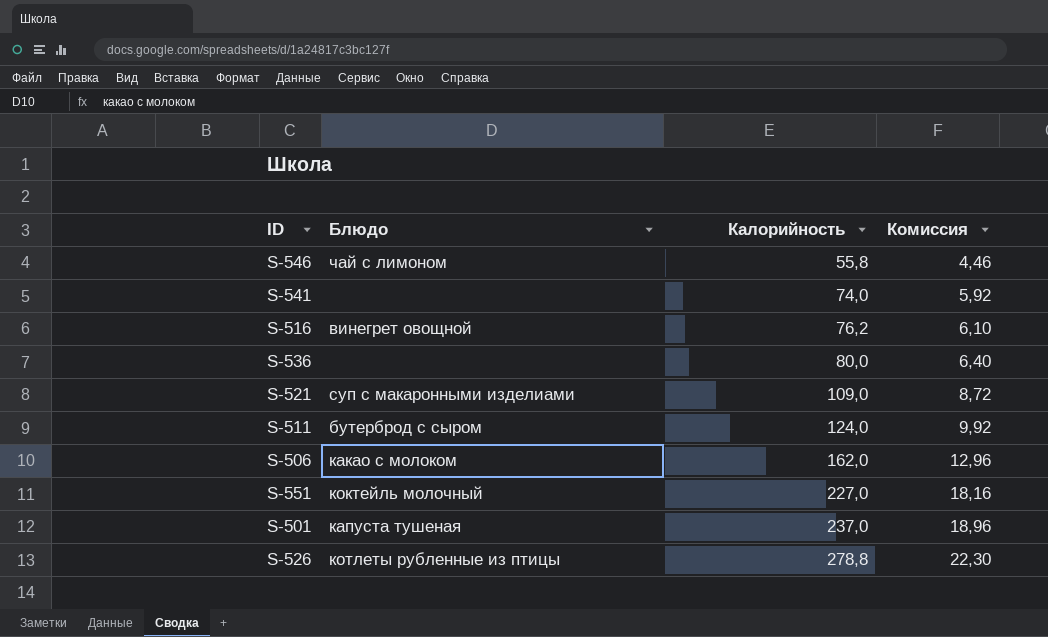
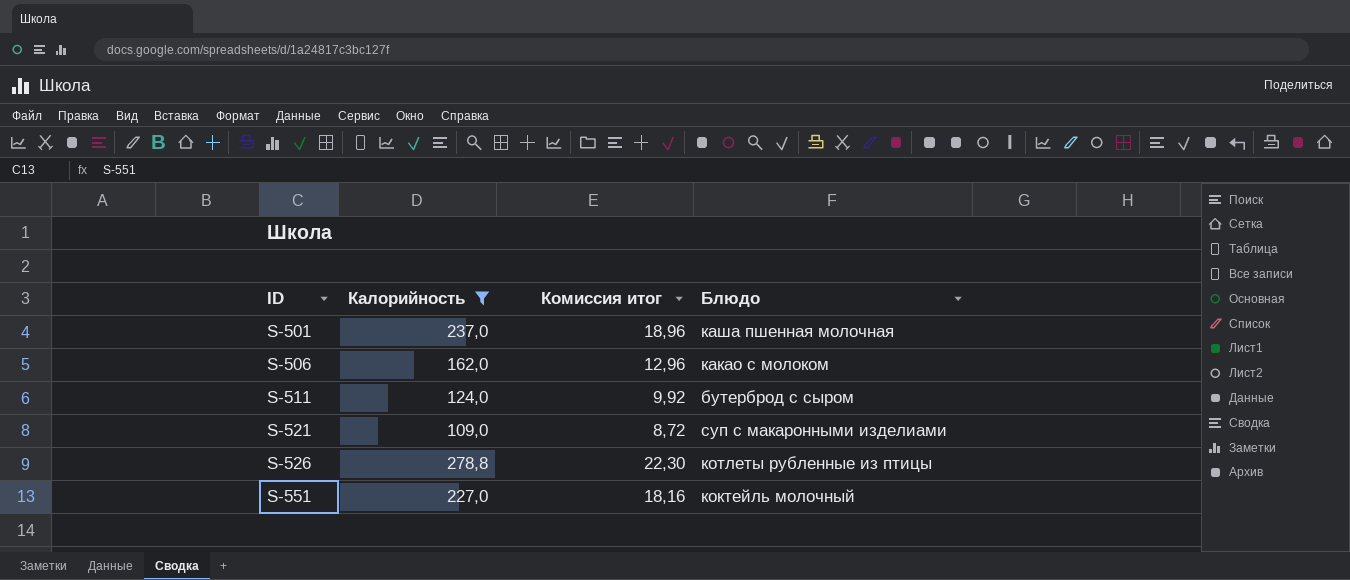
filter: none -> Калорийность >= 109,0
row order: Калорийность ascending -> ID ascending
column name: Комиссия -> Комиссия итог
column Блюдо | position: 2 -> 4
S-501 | Блюдо: капуста тушеная -> каша пшенная молочная

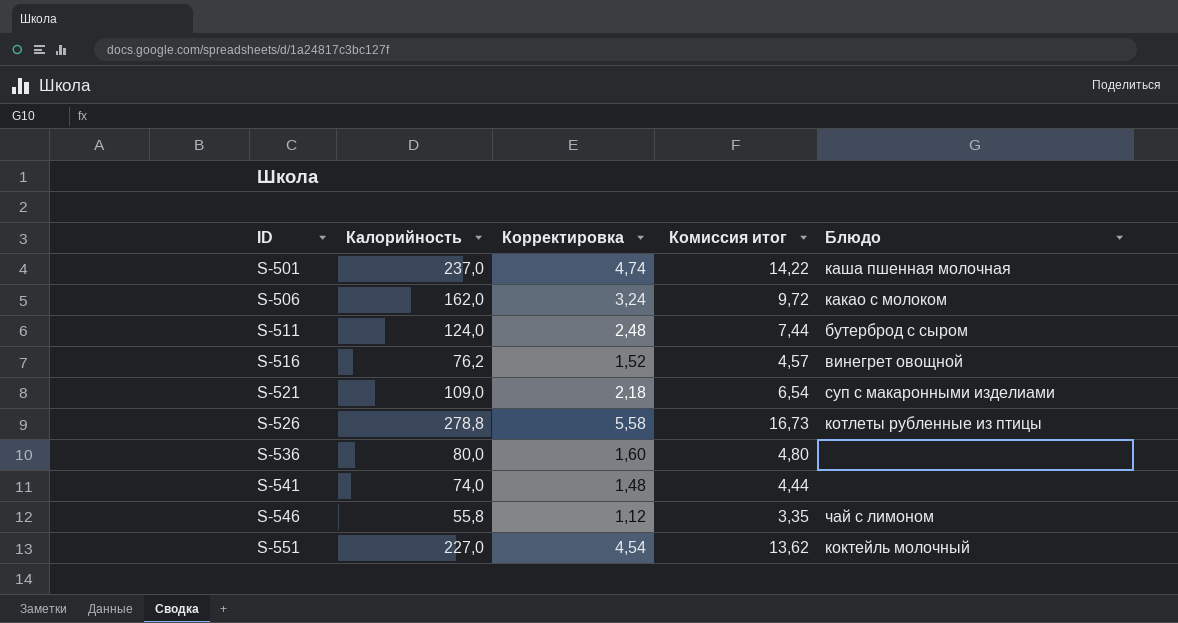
filter: Калорийность >= 109,0 -> none
column Корректировка | formula: none -> [Калорийность] * 0,02
column Комиссия итог | formula: [Калорийность] * 0,08 -> [Калорийность] * 0,06

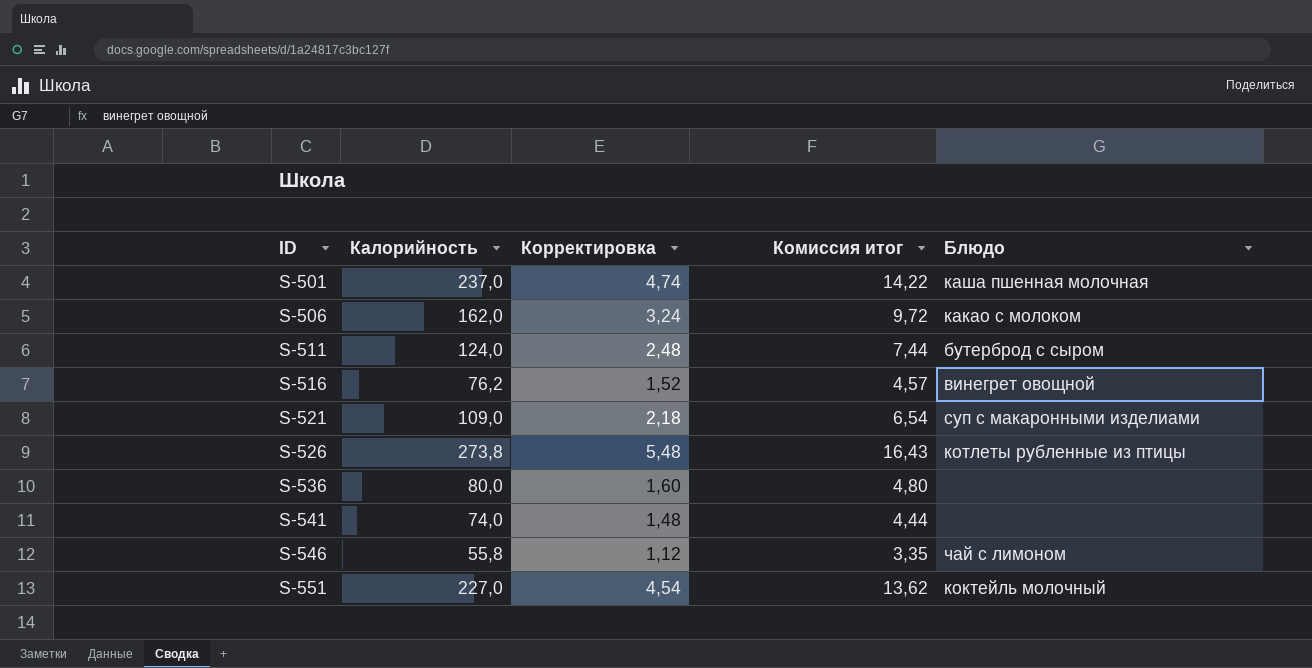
S-526 | Калорийность: 278,8 -> 273,8
S-526 | Корректировка: 5,58 -> 5,48
S-526 | Комиссия итог: 16,73 -> 16,43

